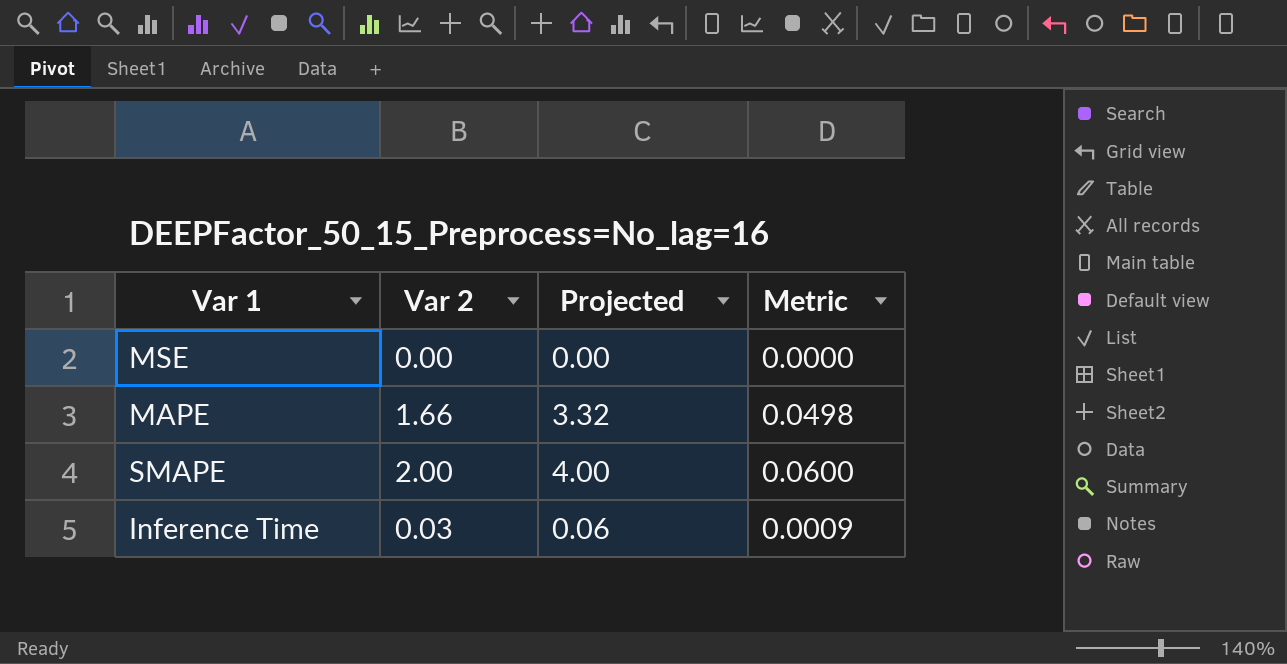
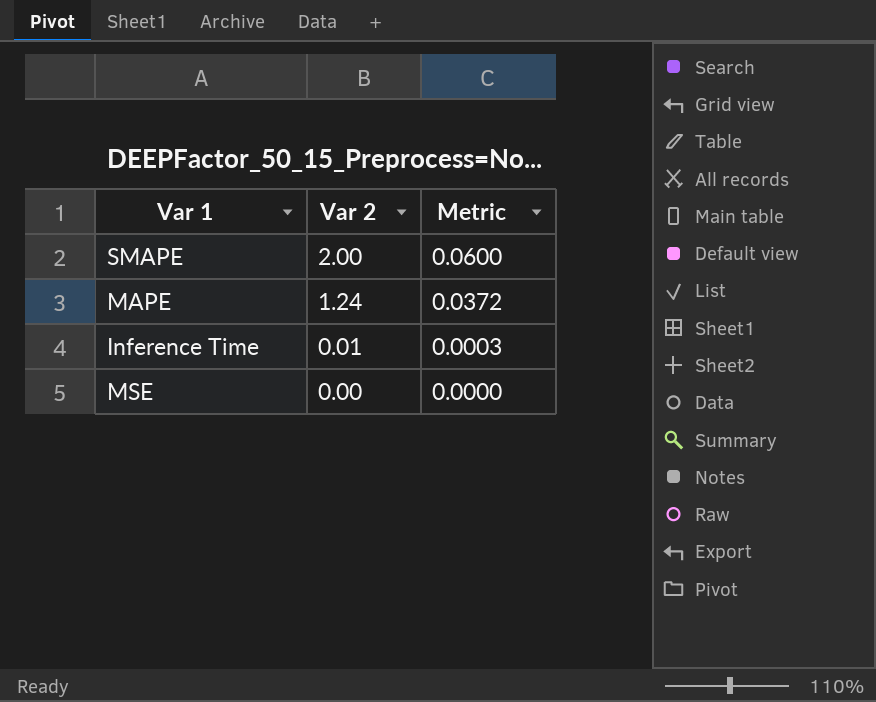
row order: none -> Var 2 descending
column Projected | formula: [Var 2] * 2 -> none
MAPE | Var 2: 1.66 -> 1.24
MAPE | Metric: 0.0498 -> 0.0372
Inference Time | Var 2: 0.03 -> 0.01
Inference Time | Metric: 0.0009 -> 0.0003

